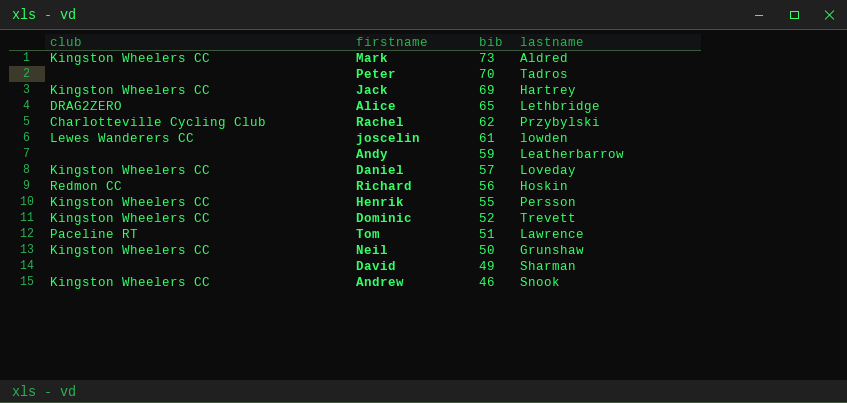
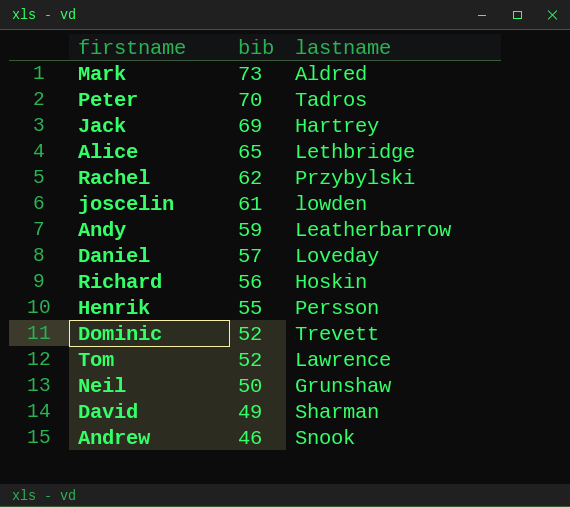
column club | position: 1 -> none
Tom | bib: 51 -> 52

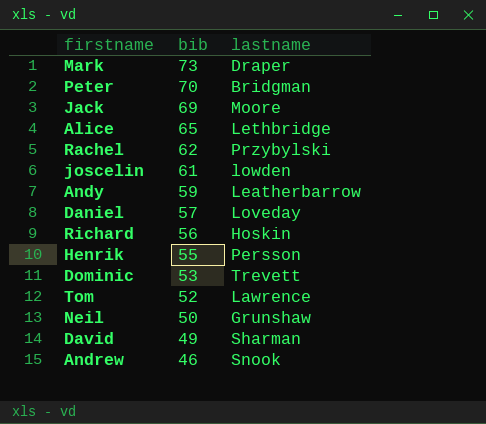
Mark | lastname: Aldred -> Draper
Peter | lastname: Tadros -> Bridgman
Jack | lastname: Hartrey -> Moore
Dominic | bib: 52 -> 53

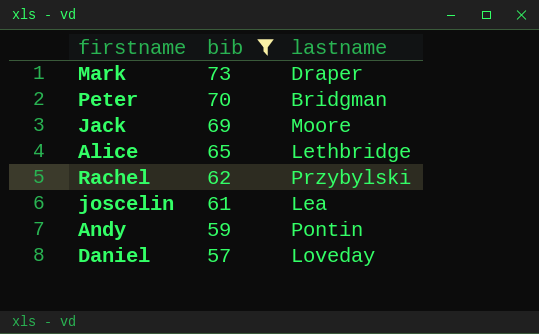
filter: none -> bib >= 57
joscelin | lastname: lowden -> Lea
Andy | lastname: Leatherbarrow -> Pontin

